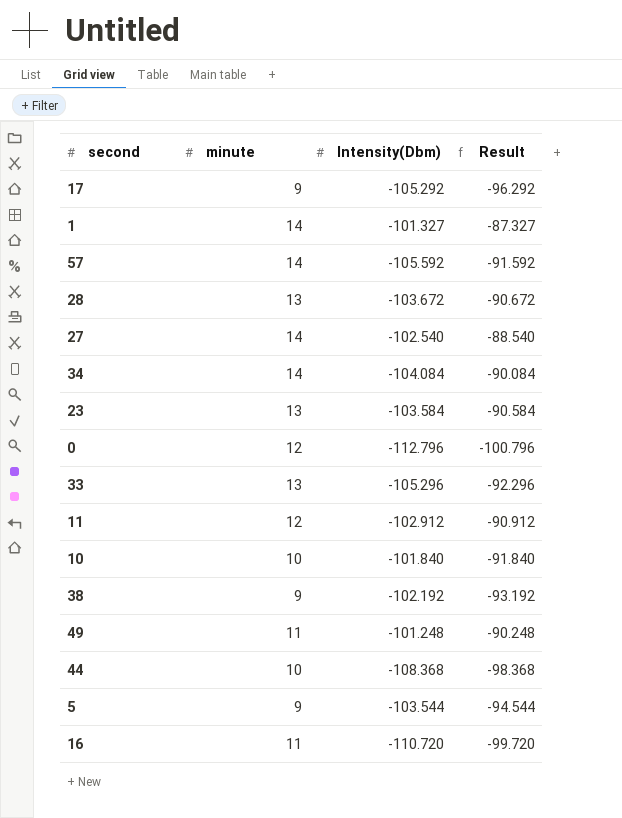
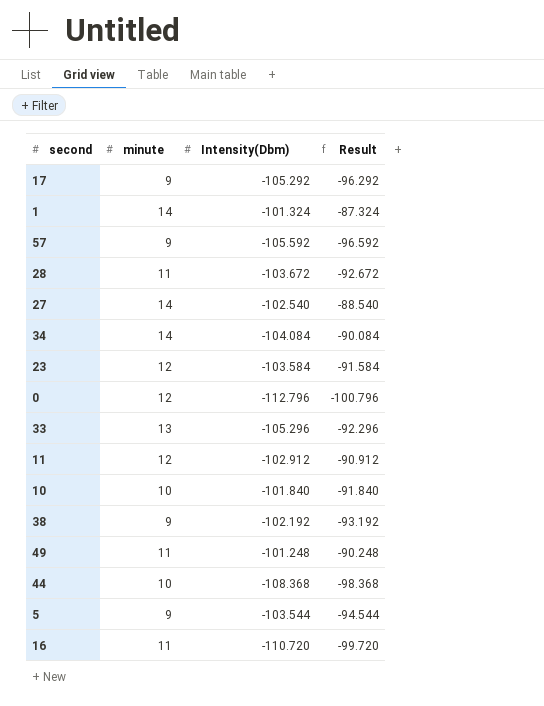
1 | Intensity(Dbm): -101.327 -> -101.324
1 | Result: -87.327 -> -87.324
57 | minute: 14 -> 9
57 | Result: -91.592 -> -96.592
28 | minute: 13 -> 11
28 | Result: -90.672 -> -92.672
23 | minute: 13 -> 12
23 | Result: -90.584 -> -91.584

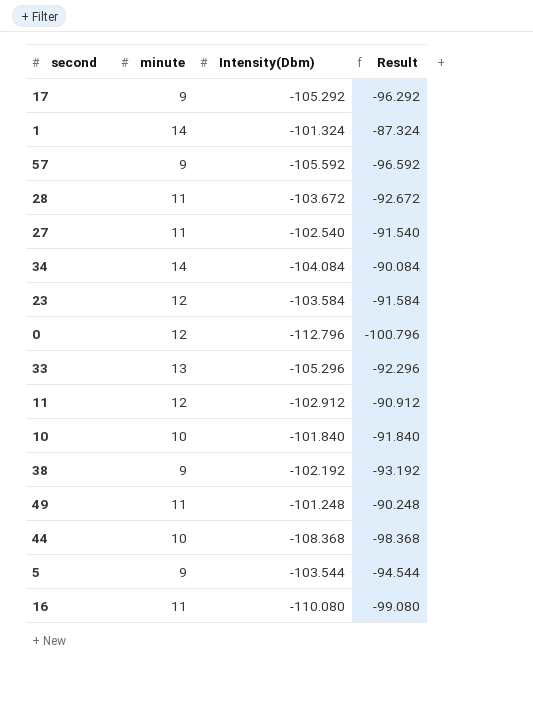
27 | minute: 14 -> 11
27 | Result: -88.540 -> -91.540
16 | Intensity(Dbm): -110.720 -> -110.080
16 | Result: -99.720 -> -99.080

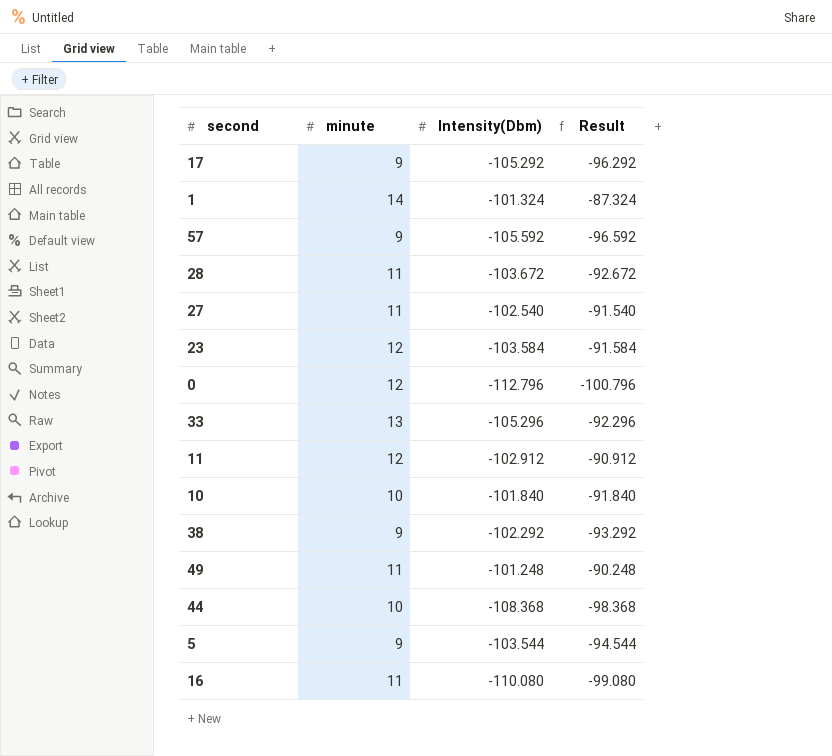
row 34: 14 | -104.084 | -90.084 -> none
38 | Intensity(Dbm): -102.192 -> -102.292
38 | Result: -93.192 -> -93.292

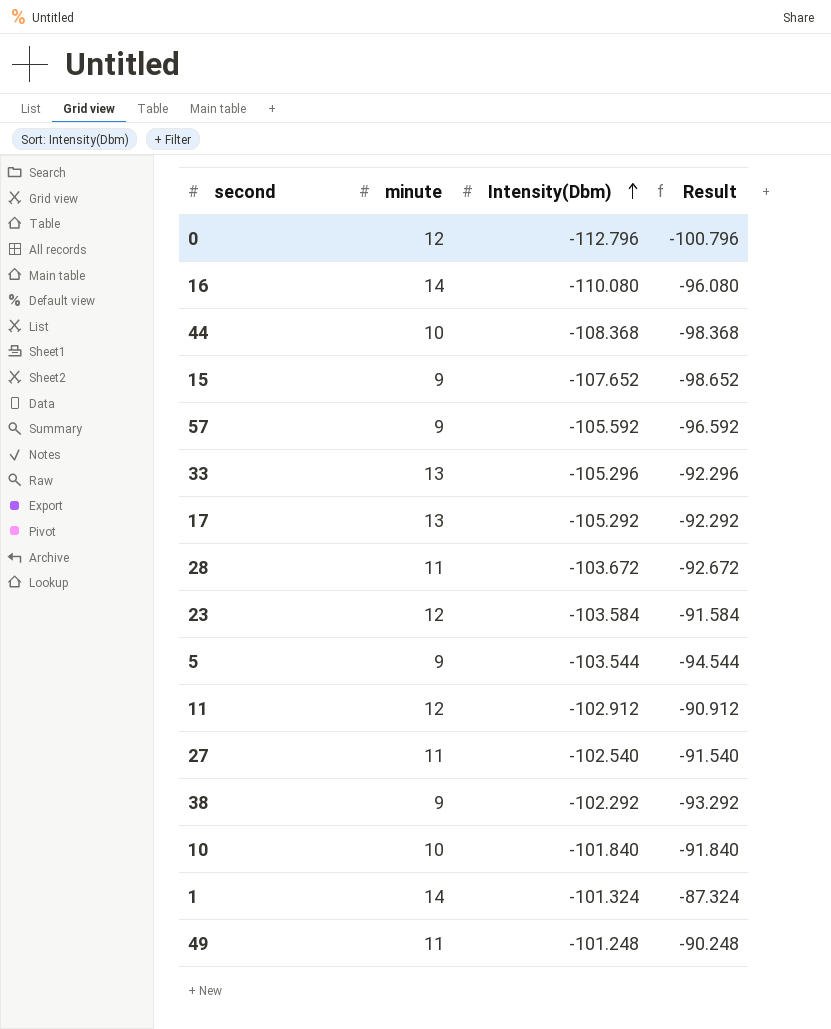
row order: none -> Intensity(Dbm) ascending
16 | minute: 11 -> 14
16 | Result: -99.080 -> -96.080
row 15: none -> 9 | -107.652 | -98.652
17 | minute: 9 -> 13
17 | Result: -96.292 -> -92.292

